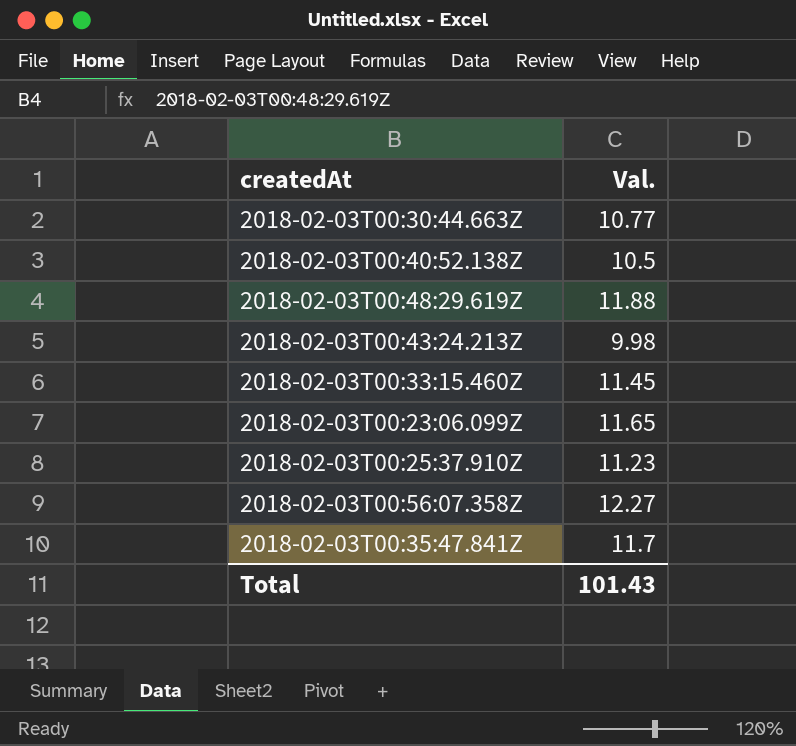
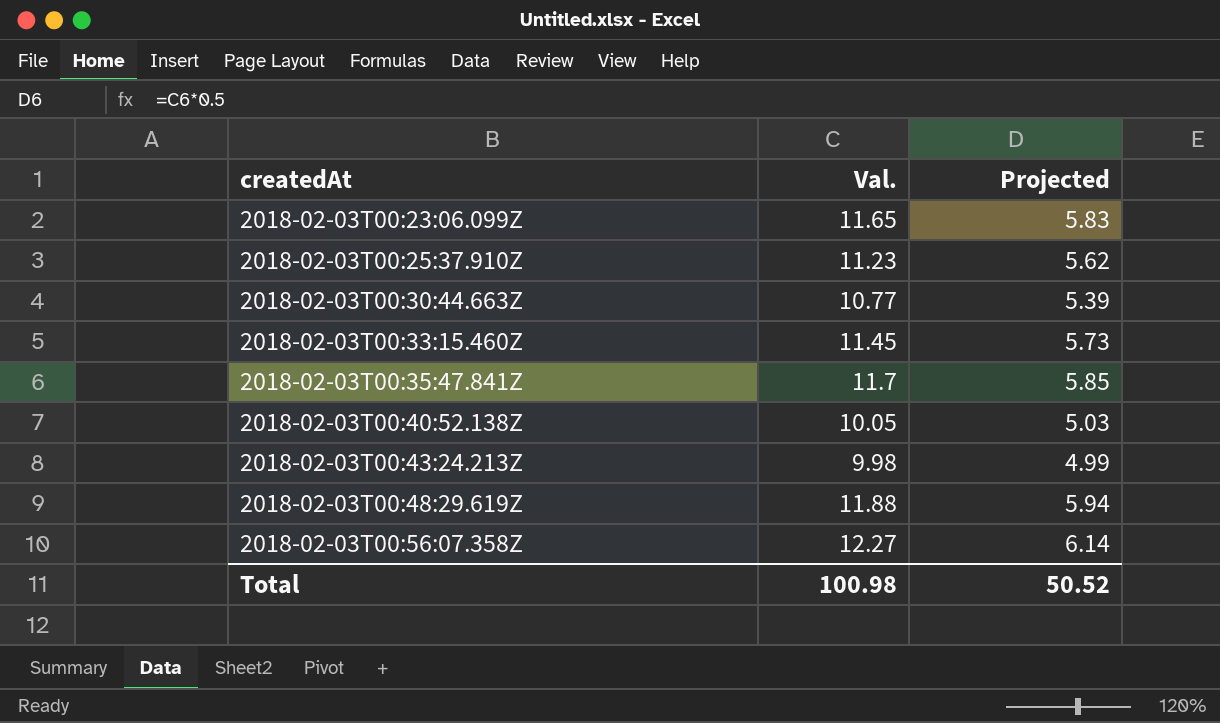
row order: none -> createdAt ascending
column Projected | formula: none -> [Val.] * 0.5
2018-02-03T00:40:52.138Z | Val.: 10.5 -> 10.05
Total | Val.: 101.43 -> 100.98

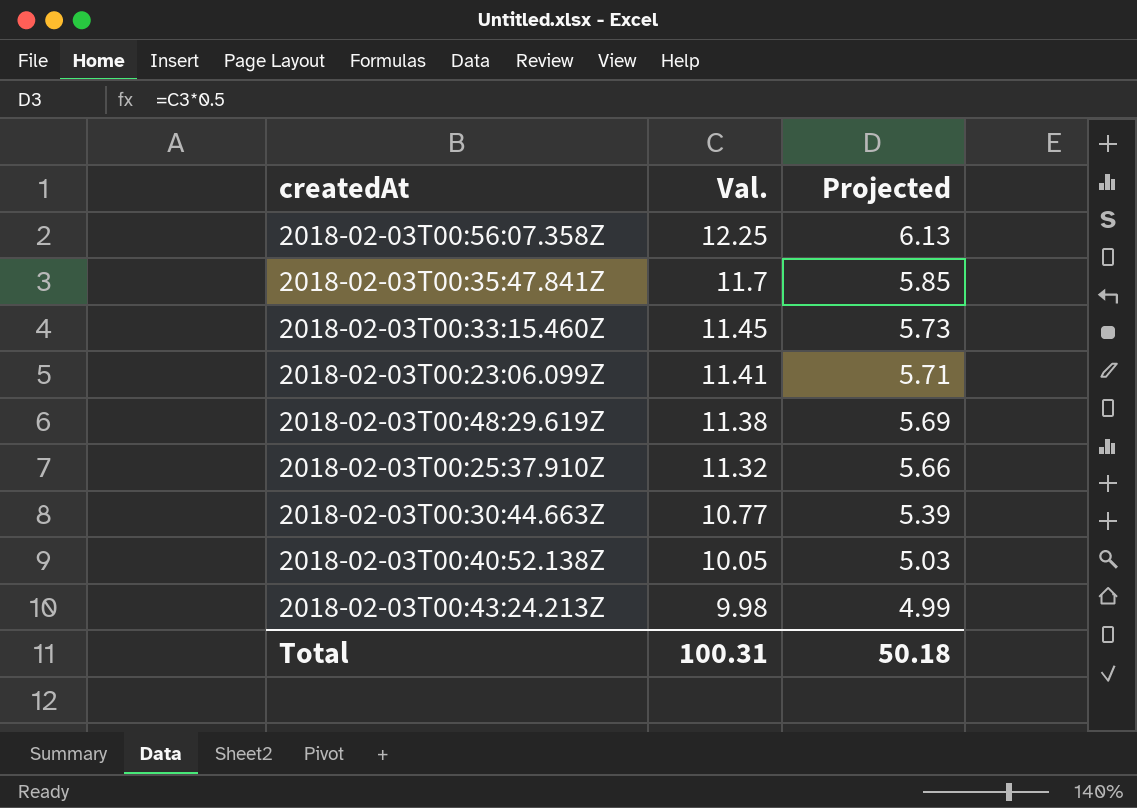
row order: createdAt ascending -> Val. descending
2018-02-03T00:56:07.358Z | Val.: 12.27 -> 12.25
2018-02-03T00:56:07.358Z | Projected: 6.14 -> 6.13
2018-02-03T00:23:06.099Z | Val.: 11.65 -> 11.41
2018-02-03T00:23:06.099Z | Projected: 5.83 -> 5.71
2018-02-03T00:48:29.619Z | Val.: 11.88 -> 11.38
2018-02-03T00:48:29.619Z | Projected: 5.94 -> 5.69
2018-02-03T00:25:37.910Z | Val.: 11.23 -> 11.32
2018-02-03T00:25:37.910Z | Projected: 5.62 -> 5.66
Total | Val.: 100.98 -> 100.31
Total | Projected: 50.52 -> 50.18

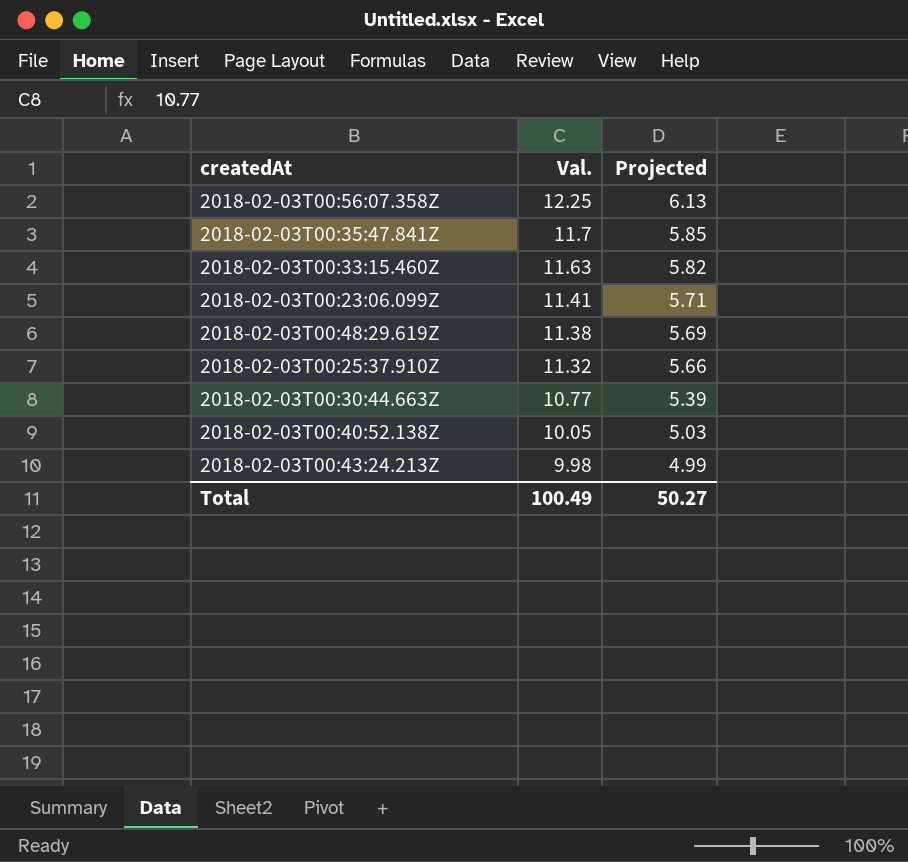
2018-02-03T00:33:15.460Z | Val.: 11.45 -> 11.63
2018-02-03T00:33:15.460Z | Projected: 5.73 -> 5.82
Total | Val.: 100.31 -> 100.49
Total | Projected: 50.18 -> 50.27

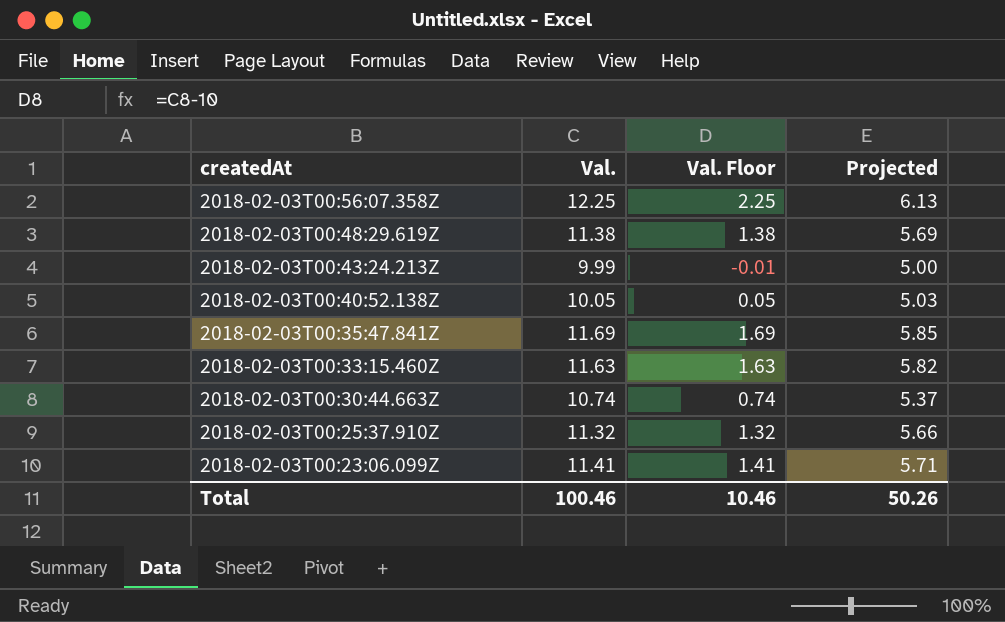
row order: Val. descending -> createdAt descending
column Val. Floor | formula: none -> [Val.] - 10
2018-02-03T00:43:24.213Z | Val.: 9.98 -> 9.99
2018-02-03T00:43:24.213Z | Projected: 4.99 -> 5.00
2018-02-03T00:35:47.841Z | Val.: 11.7 -> 11.69
2018-02-03T00:30:44.663Z | Val.: 10.77 -> 10.74
2018-02-03T00:30:44.663Z | Projected: 5.39 -> 5.37
Total | Val.: 100.49 -> 100.46
Total | Projected: 50.27 -> 50.26

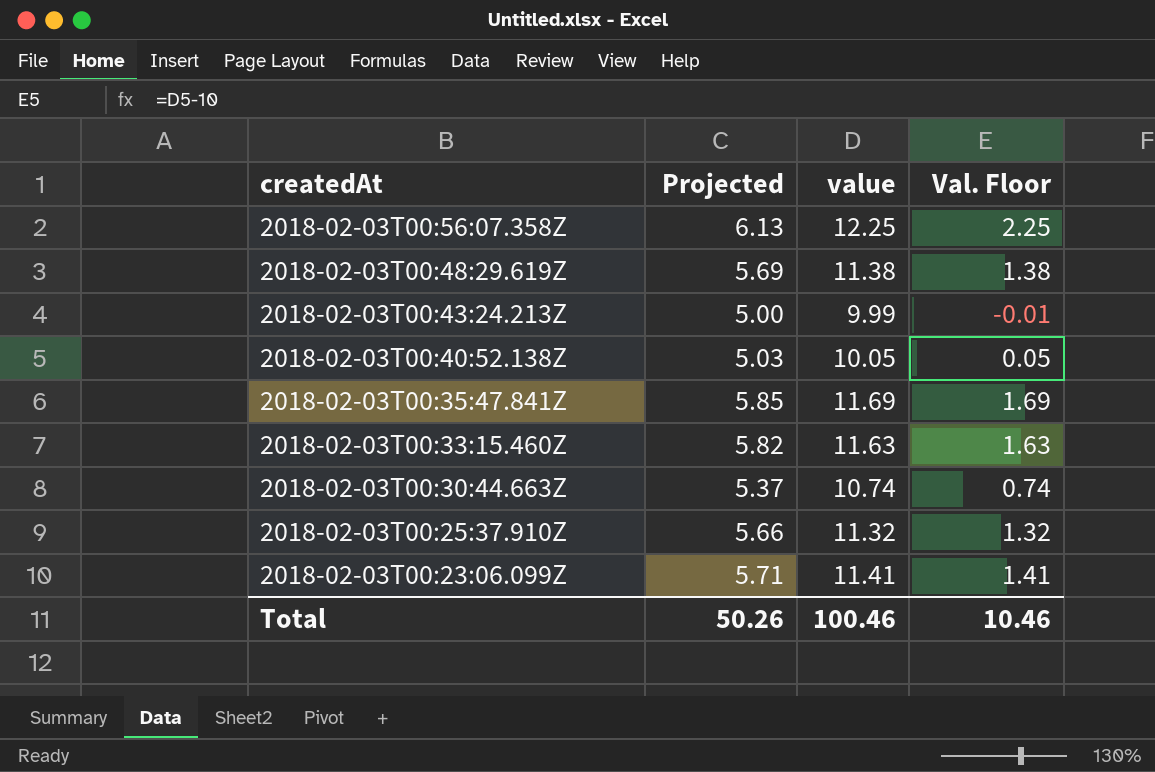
column Projected | position: 4 -> 2
column name: Val. -> value

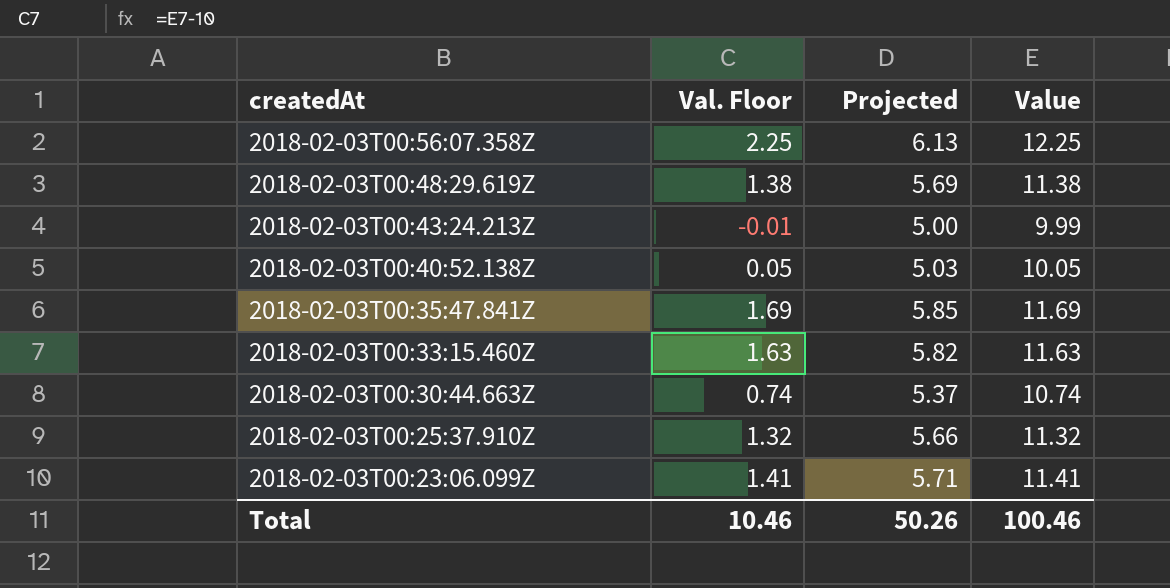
column Val. Floor | position: 4 -> 2
column name: value -> Value

